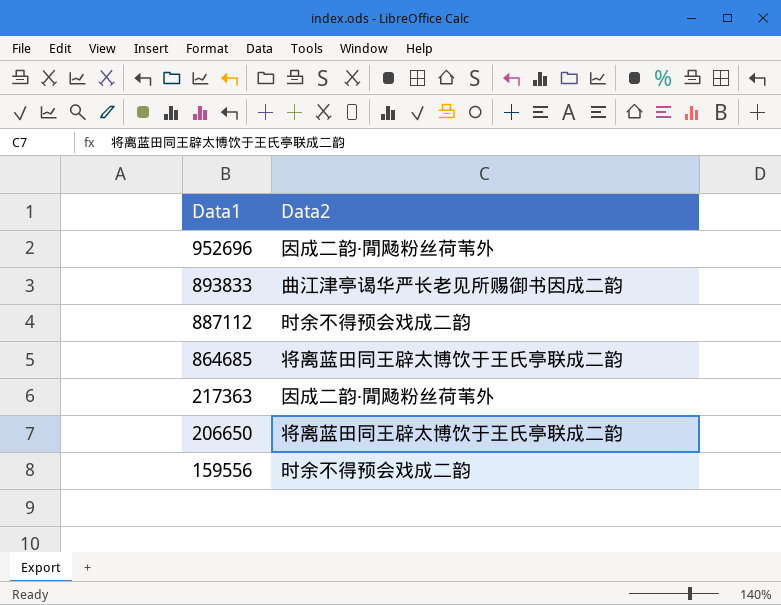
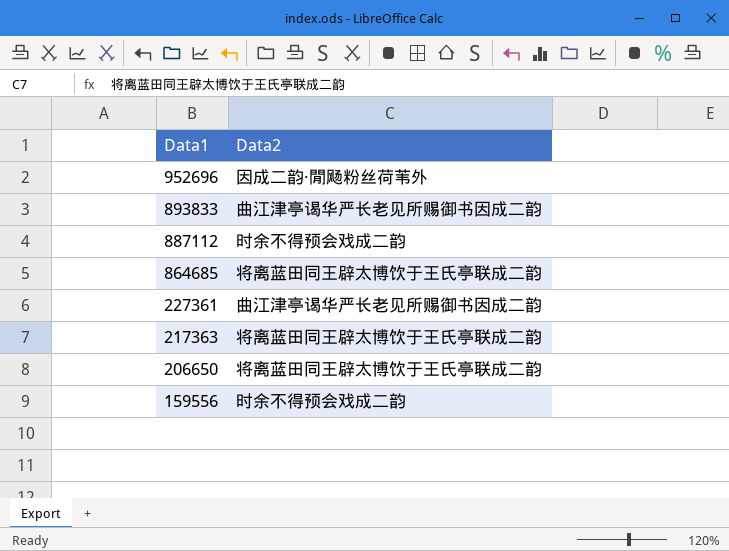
row 227361: none -> 曲江津亭谒华严长老见所赐御书因成二韵
217363 | Data2: 因成二韵·閒飏粉丝荷苇外 -> 将离蓝田同王辟太博饮于王氏亭联成二韵

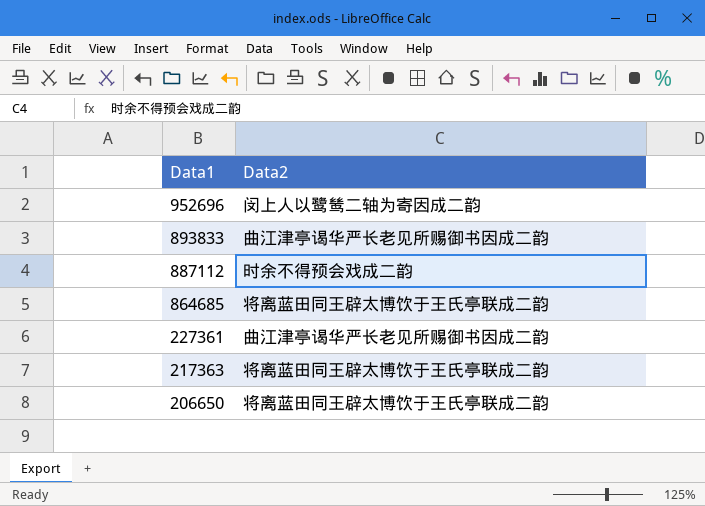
row 159556: 时余不得预会戏成二韵 -> none
952696 | Data2: 因成二韵·閒飏粉丝荷苇外 -> 闵上人以鹭鸶二轴为寄因成二韵

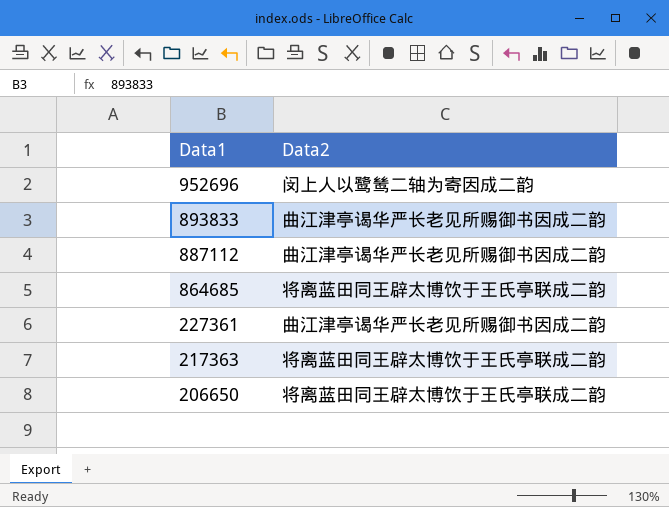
887112 | Data2: 时余不得预会戏成二韵 -> 曲江津亭谒华严长老见所赐御书因成二韵

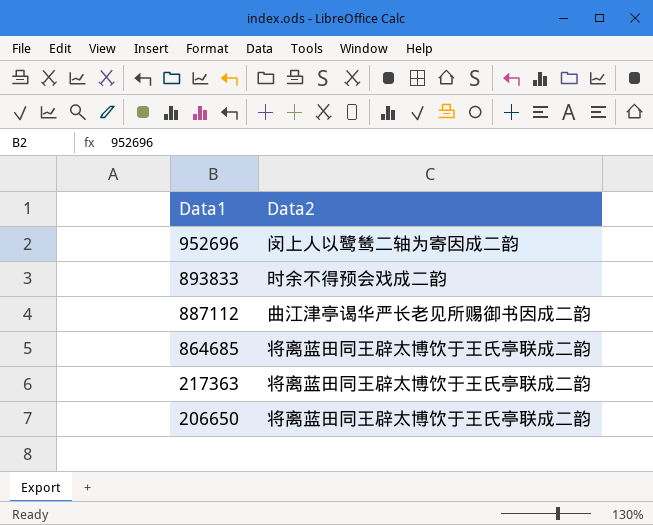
row 227361: 曲江津亭谒华严长老见所赐御书因成二韵 -> none
893833 | Data2: 曲江津亭谒华严长老见所赐御书因成二韵 -> 时余不得预会戏成二韵

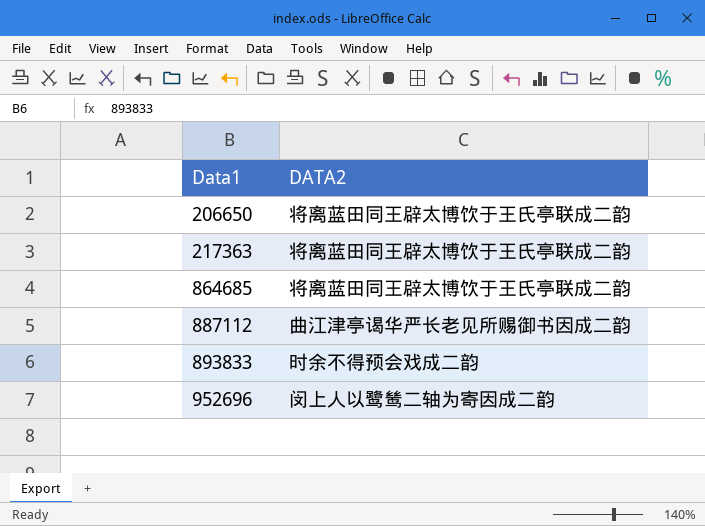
row order: Data1 descending -> Data1 ascending
column name: Data2 -> DATA2

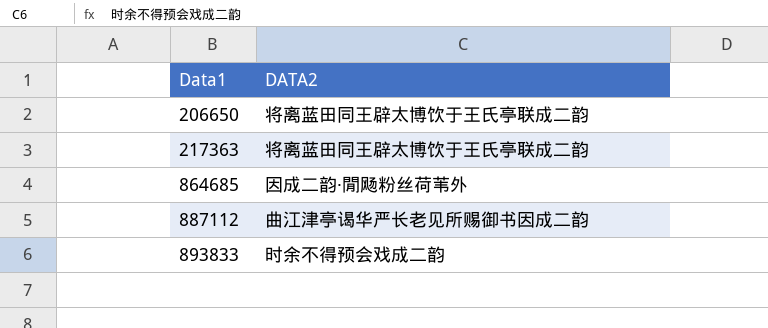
row 952696: 闵上人以鹭鸶二轴为寄因成二韵 -> none
864685 | DATA2: 将离蓝田同王辟太博饮于王氏亭联成二韵 -> 因成二韵·閒飏粉丝荷苇外

